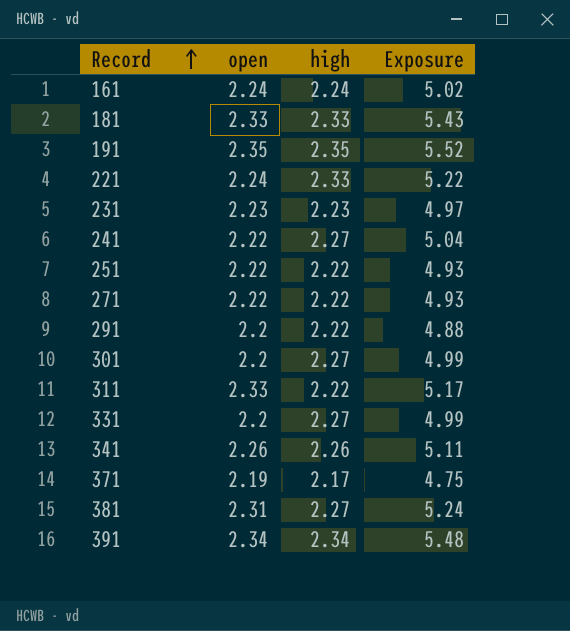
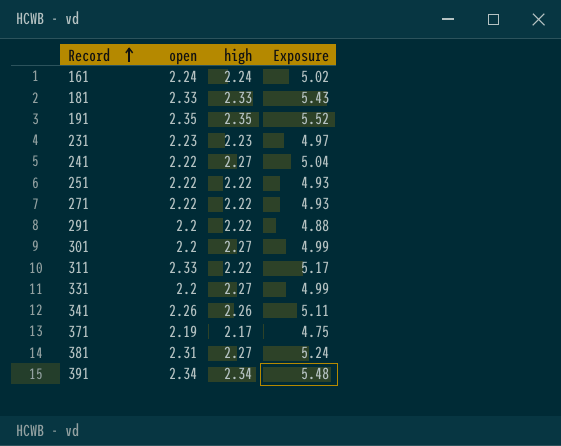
row 221: 2.24 | 2.33 | 5.22 -> none

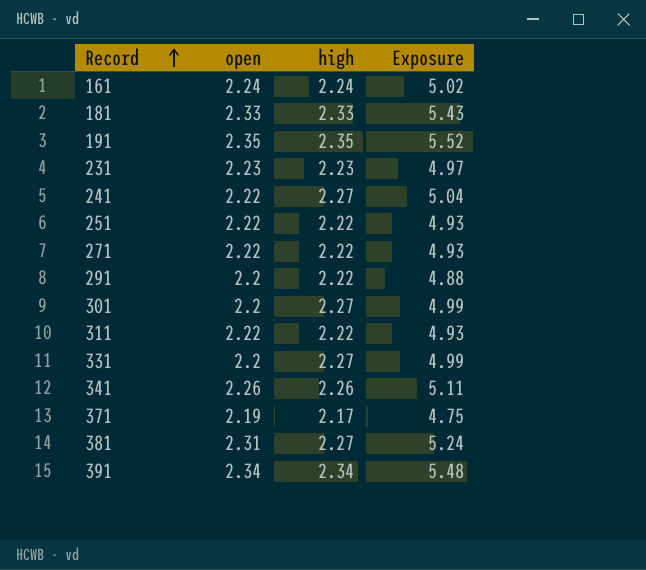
311 | open: 2.33 -> 2.22
311 | Exposure: 5.17 -> 4.93

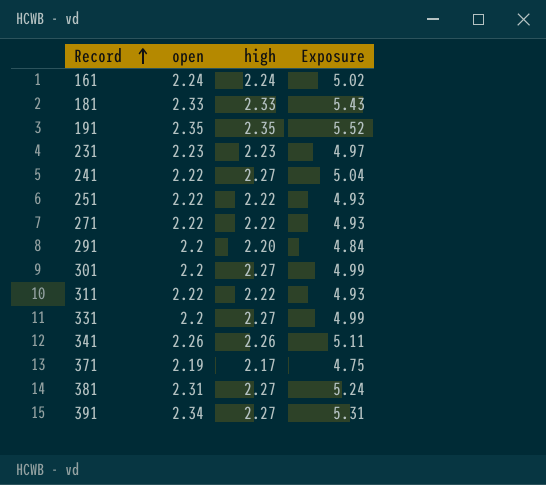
291 | high: 2.22 -> 2.20
291 | Exposure: 4.88 -> 4.84
391 | high: 2.34 -> 2.27
391 | Exposure: 5.48 -> 5.31

